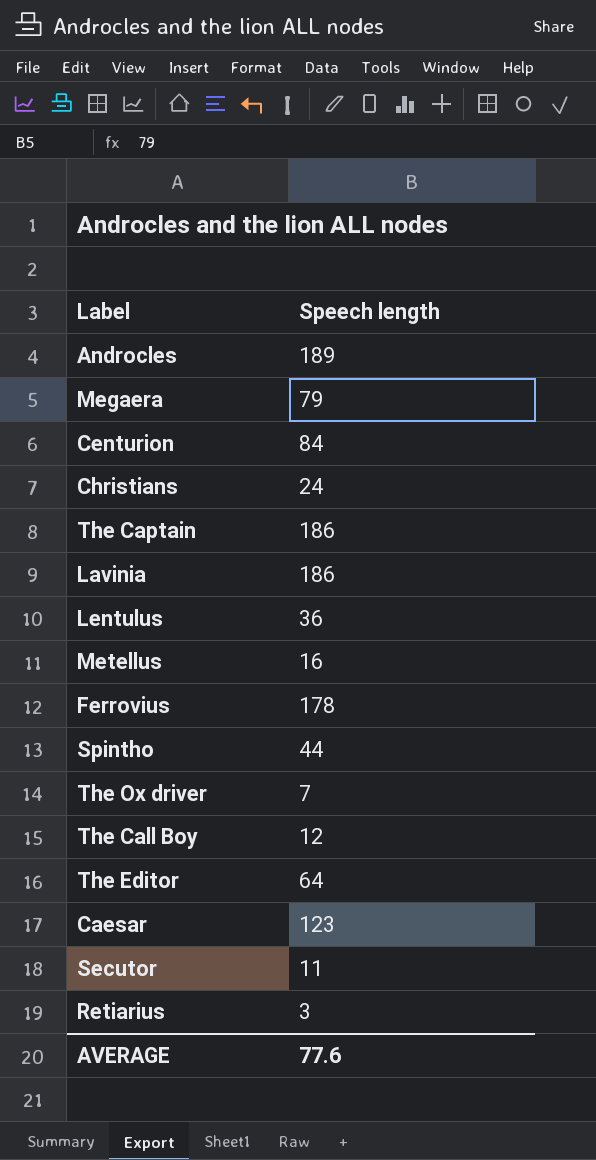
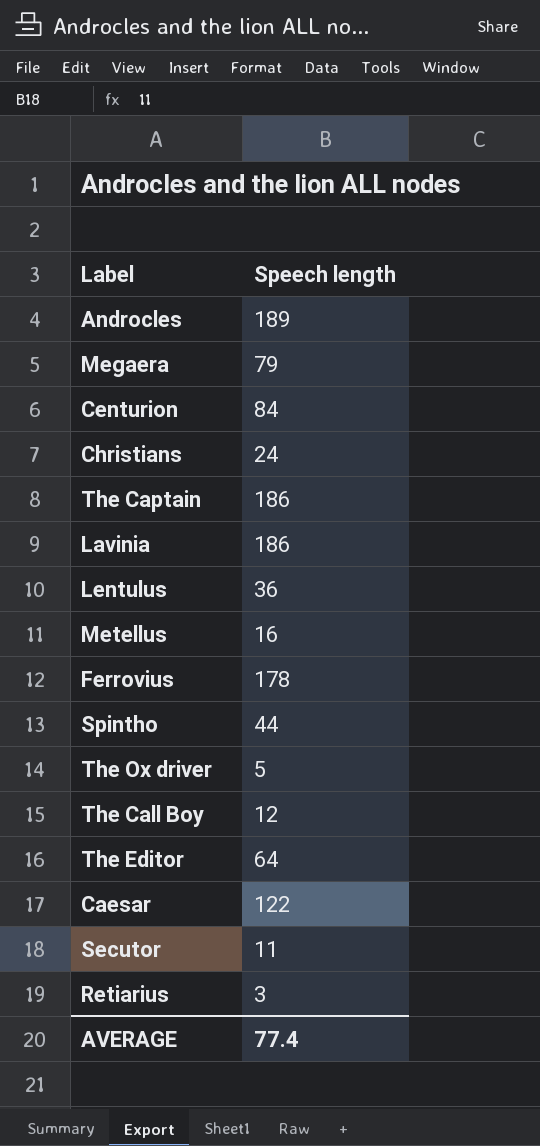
The Ox driver | Speech length: 7 -> 5
Caesar | Speech length: 123 -> 122
AVERAGE | Speech length: 77.6 -> 77.4

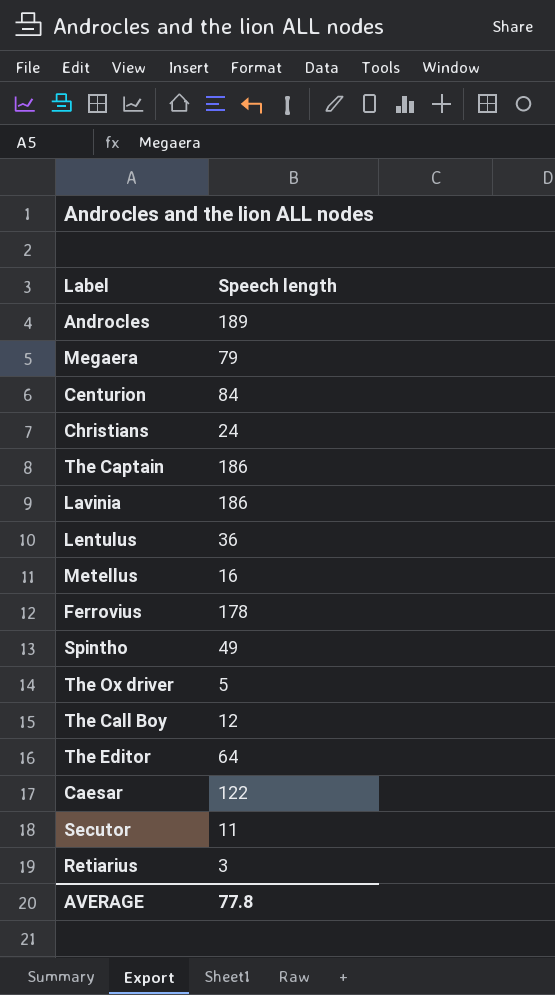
Spintho | Speech length: 44 -> 49
AVERAGE | Speech length: 77.4 -> 77.8

